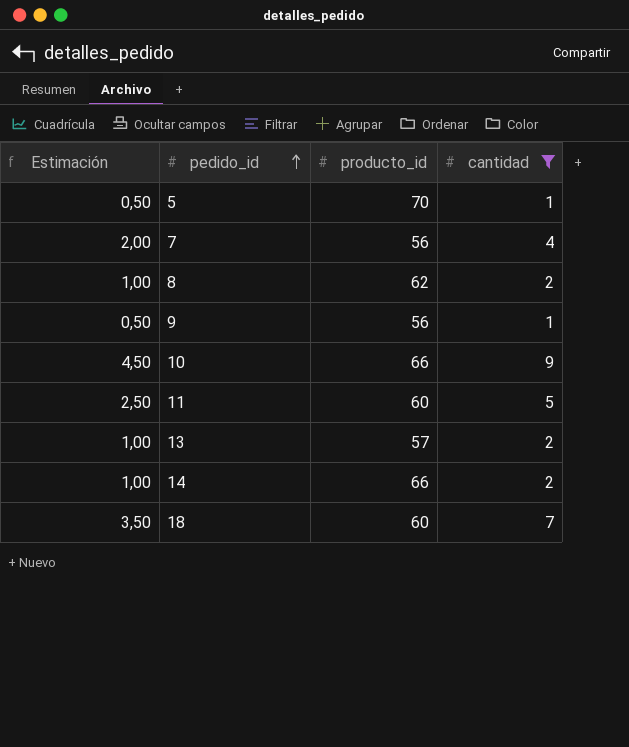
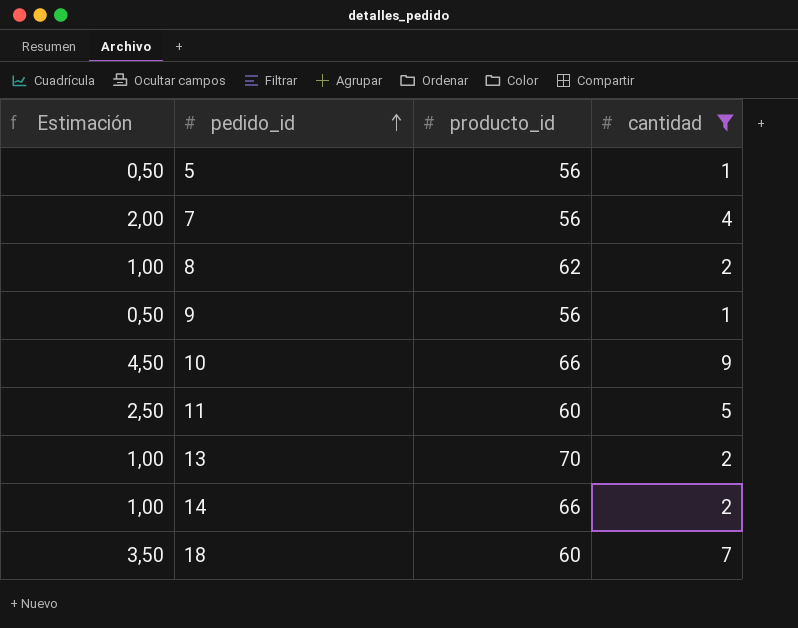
5 | producto_id: 70 -> 56
13 | producto_id: 57 -> 70

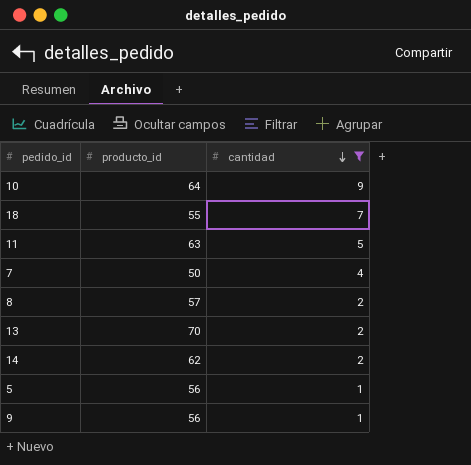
row order: pedido_id ascending -> cantidad descending
column Estimación | formula: [cantidad] * 0,5 -> none
10 | producto_id: 66 -> 64
18 | producto_id: 60 -> 55
11 | producto_id: 60 -> 63
7 | producto_id: 56 -> 50
8 | producto_id: 62 -> 57
14 | producto_id: 66 -> 62

